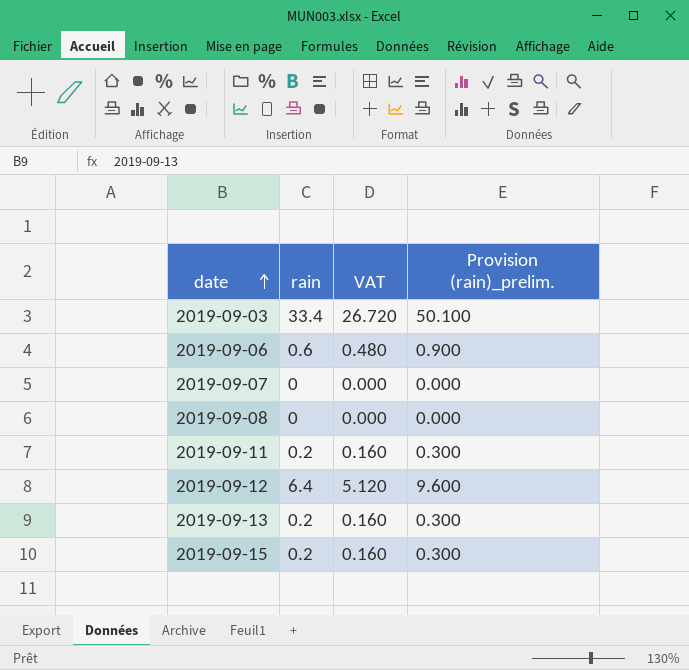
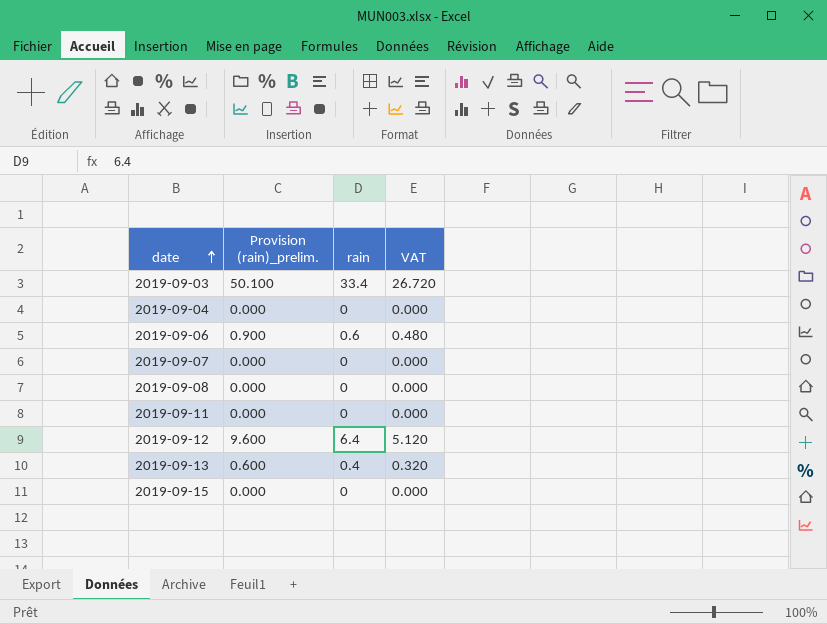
column Provision (rain)_prelim. | position: 4 -> 2
row 2019-09-04: none -> 0.000 | 0 | 0.000
2019-09-11 | Provision (rain)_prelim.: 0.300 -> 0.000
2019-09-11 | rain: 0.2 -> 0
2019-09-11 | VAT: 0.160 -> 0.000
2019-09-13 | Provision (rain)_prelim.: 0.300 -> 0.600
2019-09-13 | rain: 0.2 -> 0.4
2019-09-13 | VAT: 0.160 -> 0.320
2019-09-15 | Provision (rain)_prelim.: 0.300 -> 0.000
2019-09-15 | rain: 0.2 -> 0
2019-09-15 | VAT: 0.160 -> 0.000

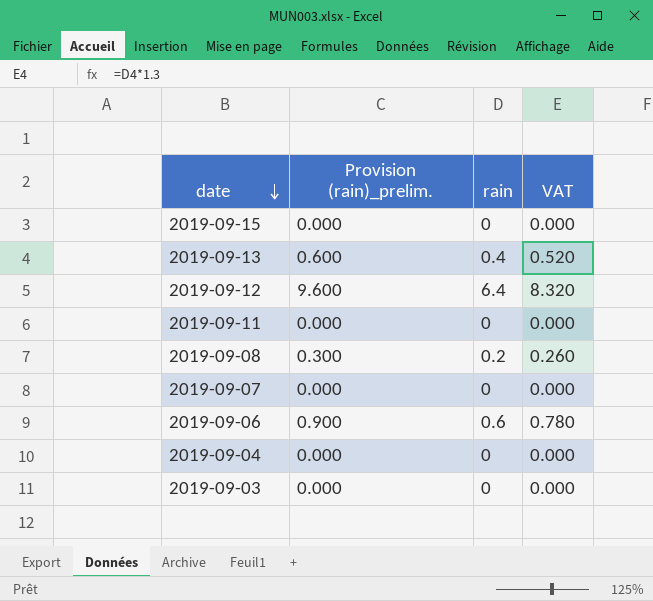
row order: date ascending -> date descending
column VAT | formula: [rain] * 0.8 -> [rain] * 1.3
2019-09-08 | Provision (rain)_prelim.: 0.000 -> 0.300
2019-09-08 | rain: 0 -> 0.2
2019-09-03 | Provision (rain)_prelim.: 50.100 -> 0.000
2019-09-03 | rain: 33.4 -> 0

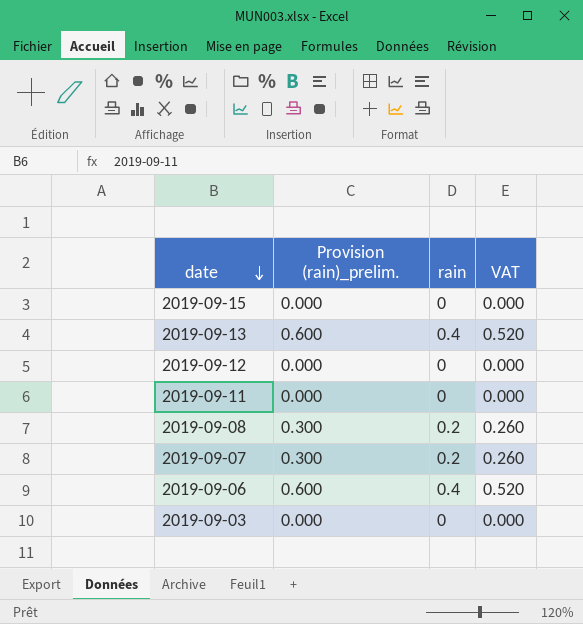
row 2019-09-04: 0.000 | 0 | 0.000 -> none
2019-09-12 | Provision (rain)_prelim.: 9.600 -> 0.000
2019-09-12 | rain: 6.4 -> 0
2019-09-12 | VAT: 8.320 -> 0.000
2019-09-07 | Provision (rain)_prelim.: 0.000 -> 0.300
2019-09-07 | rain: 0 -> 0.2
2019-09-07 | VAT: 0.000 -> 0.260
2019-09-06 | Provision (rain)_prelim.: 0.900 -> 0.600
2019-09-06 | rain: 0.6 -> 0.4
2019-09-06 | VAT: 0.780 -> 0.520

